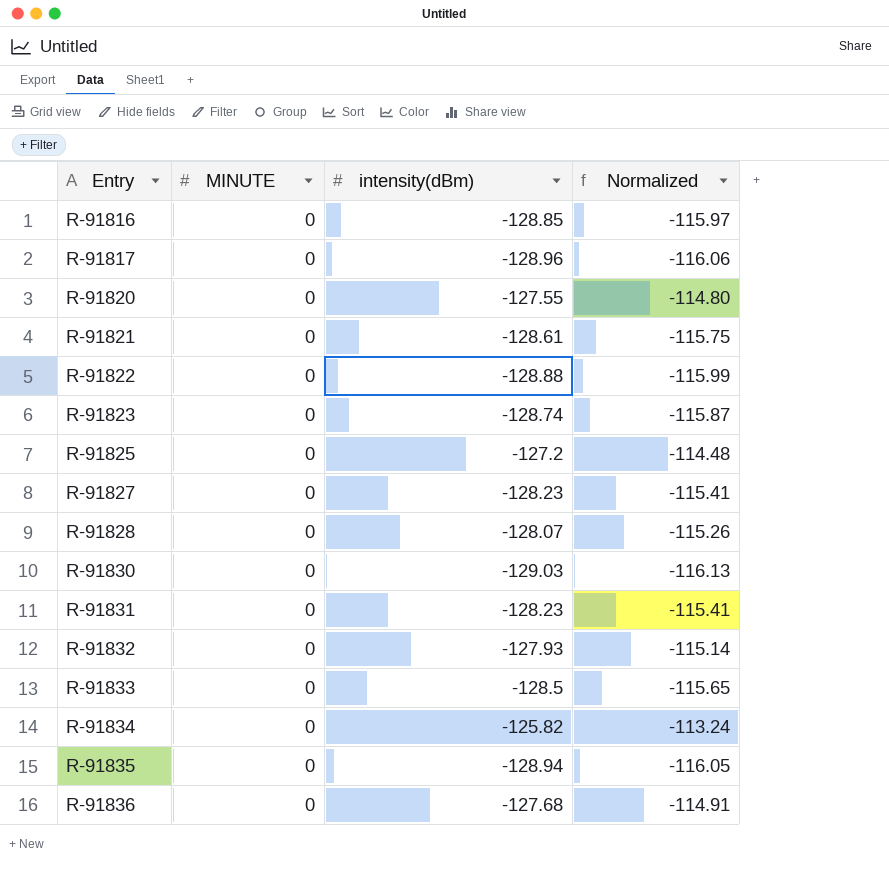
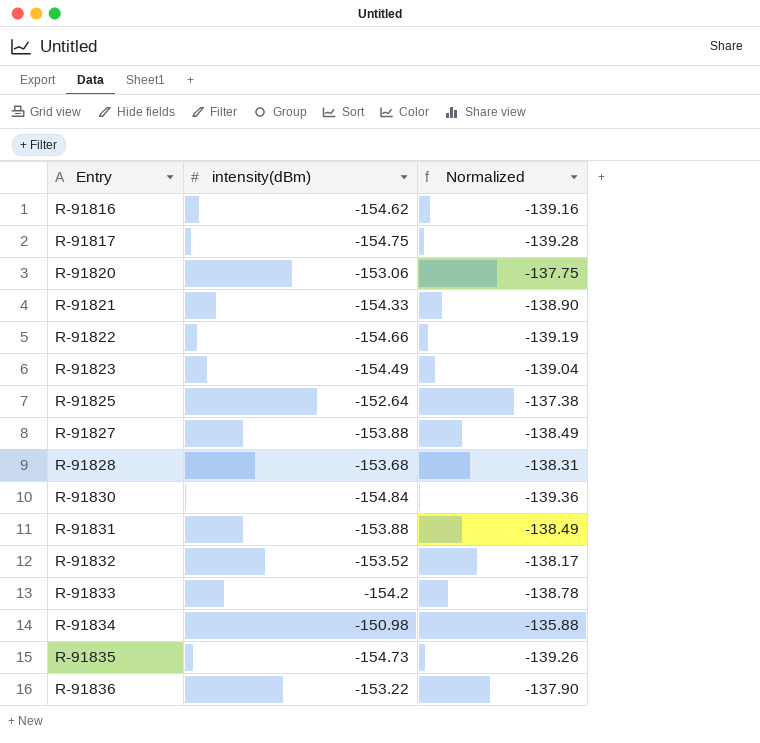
column MINUTE | position: 2 -> none
R-91816 | intensity(dBm): -128.85 -> -154.62
R-91816 | Normalized: -115.97 -> -139.16
R-91817 | intensity(dBm): -128.96 -> -154.75
R-91817 | Normalized: -116.06 -> -139.28
R-91820 | intensity(dBm): -127.55 -> -153.06
R-91820 | Normalized: -114.80 -> -137.75
R-91821 | intensity(dBm): -128.61 -> -154.33
R-91821 | Normalized: -115.75 -> -138.90
R-91822 | intensity(dBm): -128.88 -> -154.66
R-91822 | Normalized: -115.99 -> -139.19
R-91823 | intensity(dBm): -128.74 -> -154.49
R-91823 | Normalized: -115.87 -> -139.04
R-91825 | intensity(dBm): -127.2 -> -152.64
R-91825 | Normalized: -114.48 -> -137.38
R-91827 | intensity(dBm): -128.23 -> -153.88
R-91827 | Normalized: -115.41 -> -138.49
R-91828 | intensity(dBm): -128.07 -> -153.68
R-91828 | Normalized: -115.26 -> -138.31
R-91830 | intensity(dBm): -129.03 -> -154.84
R-91830 | Normalized: -116.13 -> -139.36
R-91831 | intensity(dBm): -128.23 -> -153.88
R-91831 | Normalized: -115.41 -> -138.49
R-91832 | intensity(dBm): -127.93 -> -153.52
R-91832 | Normalized: -115.14 -> -138.17
R-91833 | intensity(dBm): -128.5 -> -154.2
R-91833 | Normalized: -115.65 -> -138.78
R-91834 | intensity(dBm): -125.82 -> -150.98
R-91834 | Normalized: -113.24 -> -135.88
R-91835 | intensity(dBm): -128.94 -> -154.73
R-91835 | Normalized: -116.05 -> -139.26
R-91836 | intensity(dBm): -127.68 -> -153.22
R-91836 | Normalized: -114.91 -> -137.90

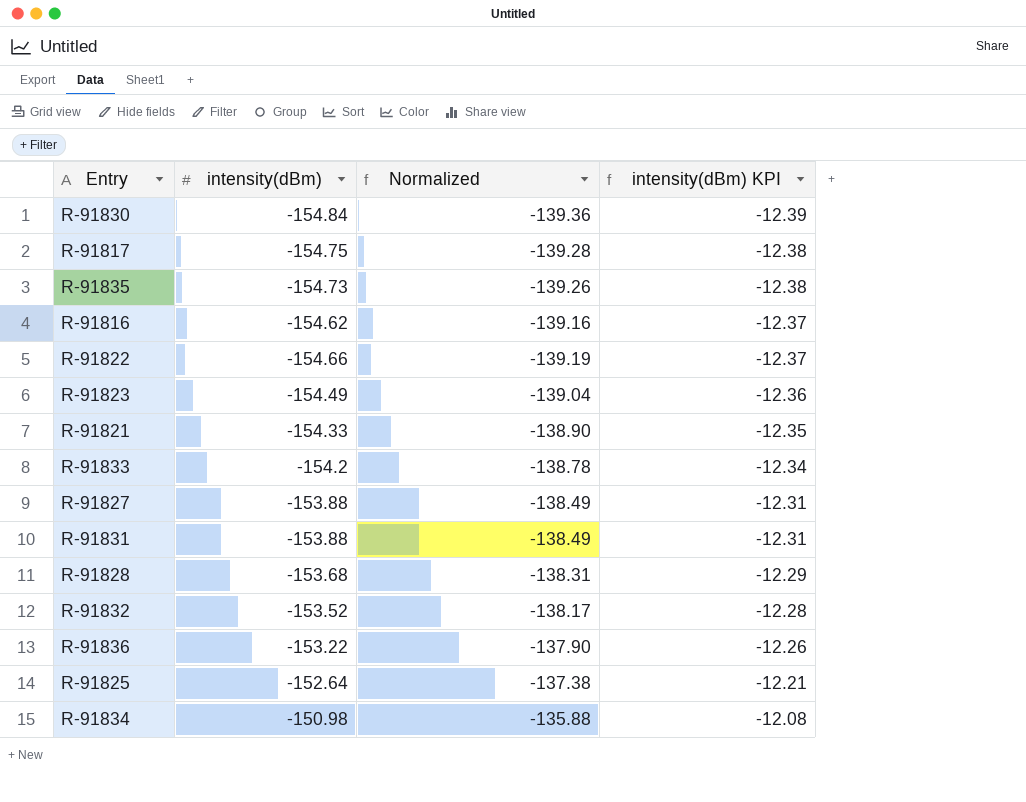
row order: Entry ascending -> intensity(dBm) KPI ascending
column intensity(dBm) KPI | formula: none -> [intensity(dBm)] * 0.08
row R-91820: -153.06 | -137.75 -> none

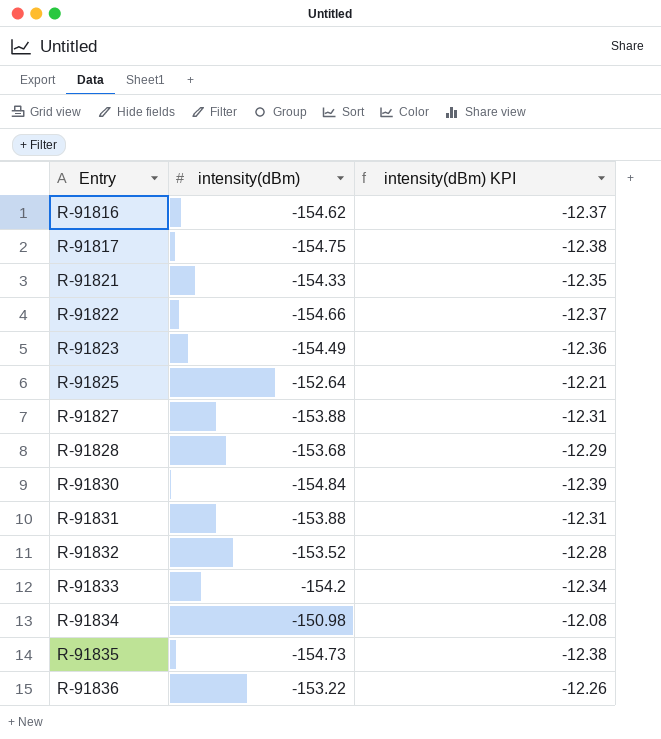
row order: intensity(dBm) KPI ascending -> Entry ascending
column Normalized | formula: [intensity(dBm)] * 0.9 -> none

